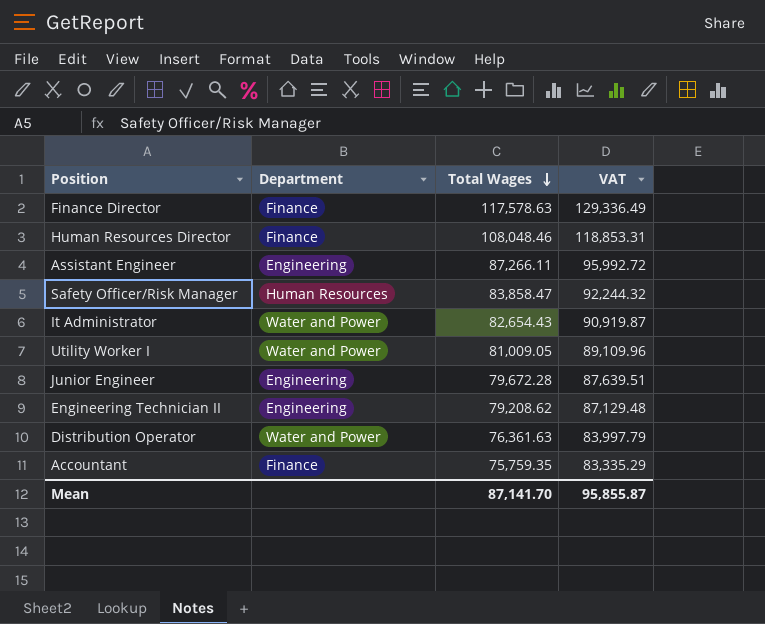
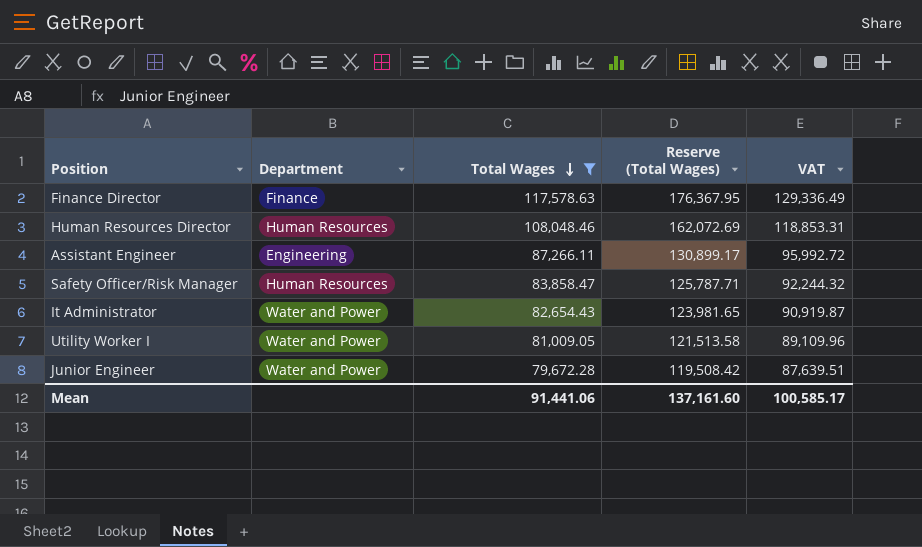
filter: none -> Total Wages >= 79,672.28
column Reserve (Total Wages) | formula: none -> [Total Wages] * 1.5
Human Resources Director | Department: Finance -> Human Resources
Junior Engineer | Department: Engineering -> Water and Power
Mean | Total Wages: 87,141.70 -> 91,441.06
Mean | VAT: 95,855.87 -> 100,585.17

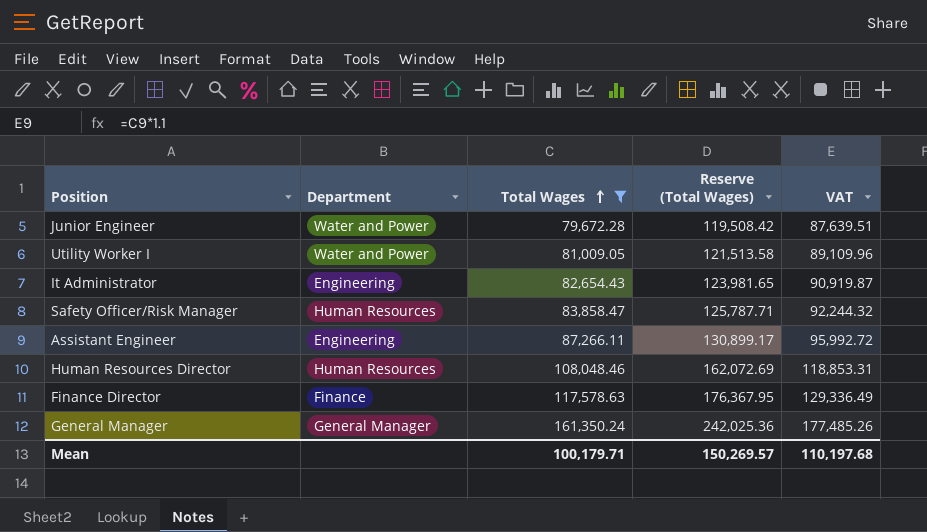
row order: Total Wages descending -> Total Wages ascending
It Administrator | Department: Water and Power -> Engineering
row General Manager: none -> General Manager | 161,350.24 | 242,025.36 | 177,485.26
Mean | Total Wages: 91,441.06 -> 100,179.71
Mean | Reserve (Total Wages): 137,161.60 -> 150,269.57
Mean | VAT: 100,585.17 -> 110,197.68

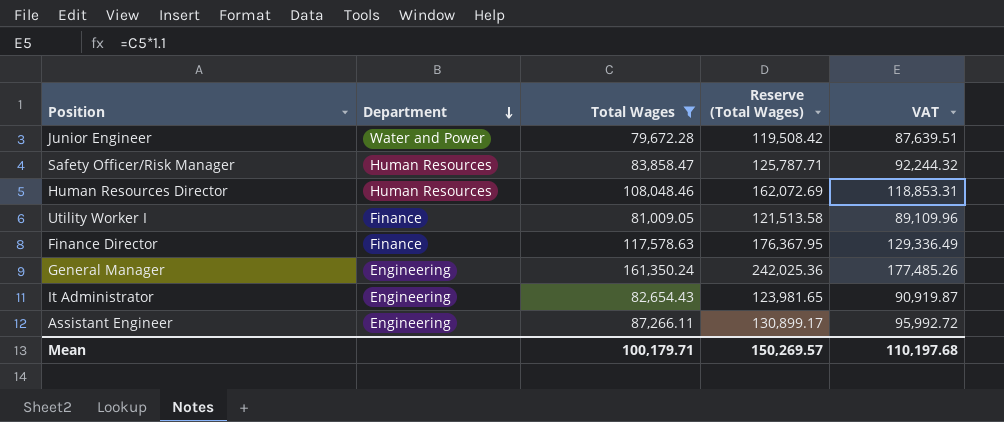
row order: Total Wages ascending -> Department descending
Utility Worker I | Department: Water and Power -> Finance
General Manager | Department: General Manager -> Engineering

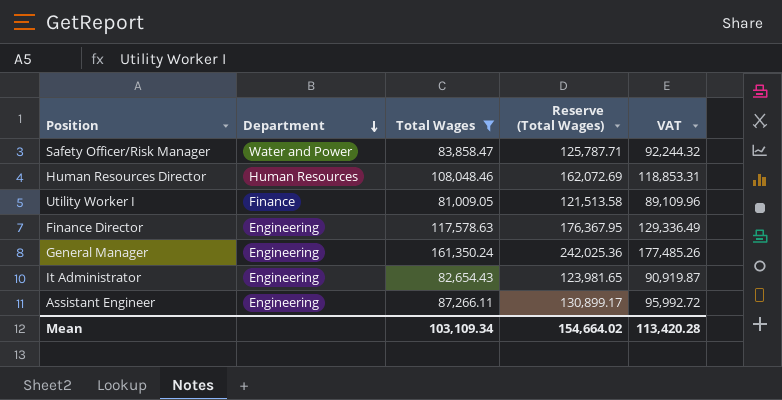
row Junior Engineer: Water and Power | 79,672.28 | 119,508.42 | 87,639.51 -> none
Safety Officer/Risk Manager | Department: Human Resources -> Water and Power
Finance Director | Department: Finance -> Engineering
Mean | Total Wages: 100,179.71 -> 103,109.34
Mean | Reserve (Total Wages): 150,269.57 -> 154,664.02
Mean | VAT: 110,197.68 -> 113,420.28

